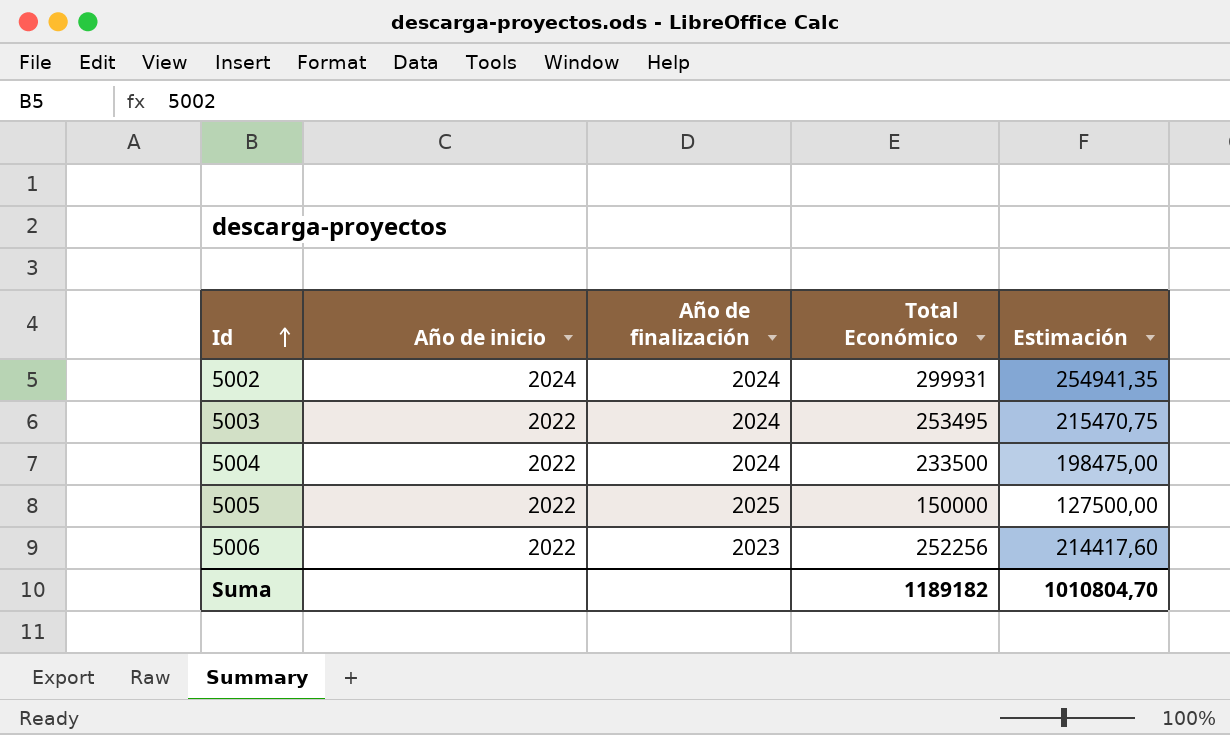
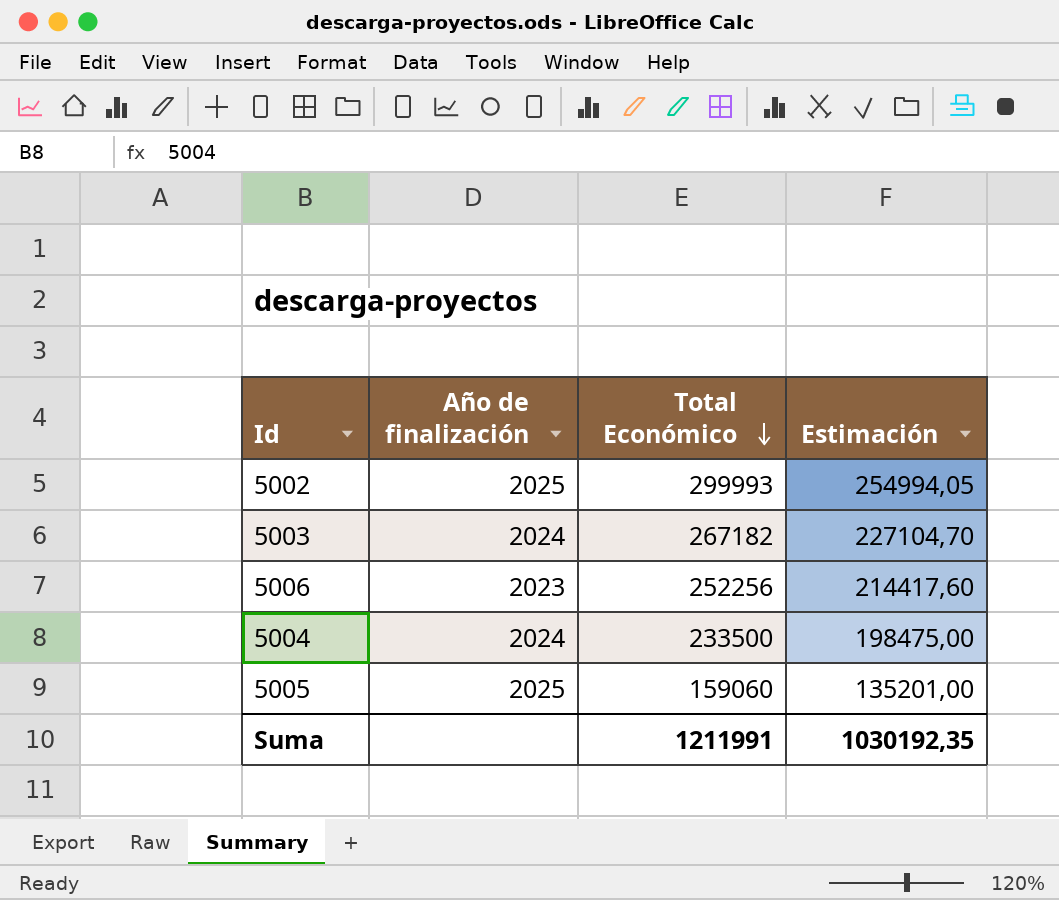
row order: Id ascending -> Total Económico descending
column Año de inicio | position: 2 -> none
5002 | Año de finalización: 2024 -> 2025
5002 | Total Económico: 299931 -> 299993
5002 | Estimación: 254941,35 -> 254994,05
5003 | Total Económico: 253495 -> 267182
5003 | Estimación: 215470,75 -> 227104,70
5005 | Total Económico: 150000 -> 159060
5005 | Estimación: 127500,00 -> 135201,00
Suma | Total Económico: 1189182 -> 1211991
Suma | Estimación: 1010804,70 -> 1030192,35

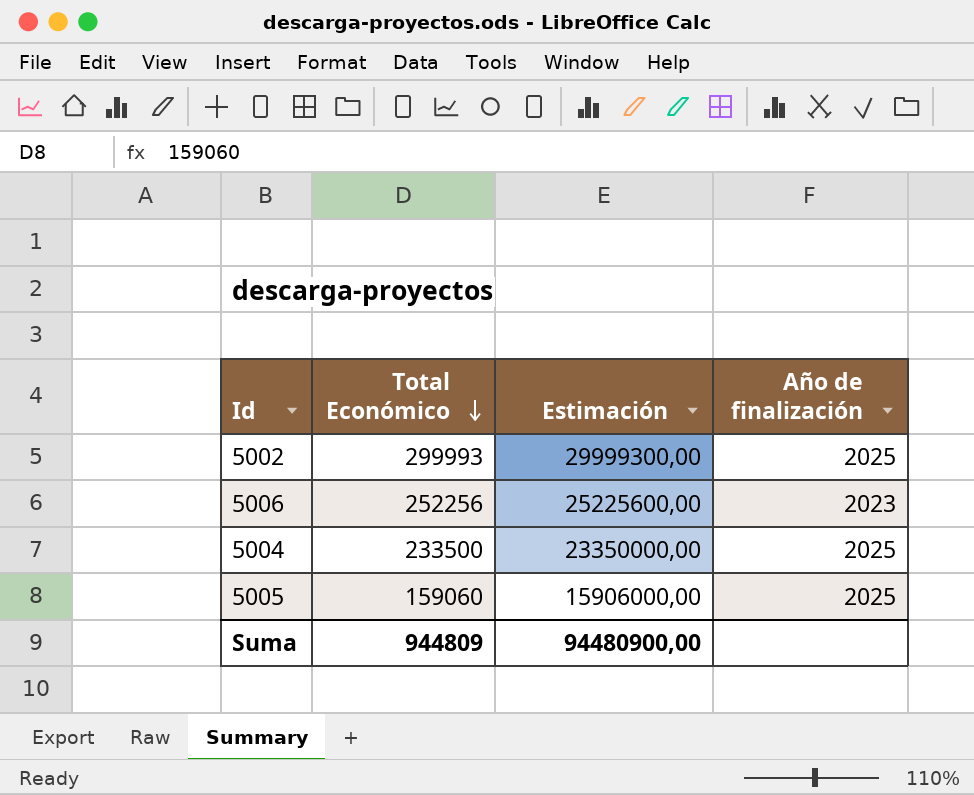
column Estimación | formula: [Total Económico] * 0,85 -> [Total Económico] * 100
column Año de finalización | position: 2 -> 4
row 5003: 2024 | 267182 | 227104,70 -> none
5004 | Año de finalización: 2024 -> 2025
Suma | Total Económico: 1211991 -> 944809
Suma | Estimación: 1030192,35 -> 94480900,00

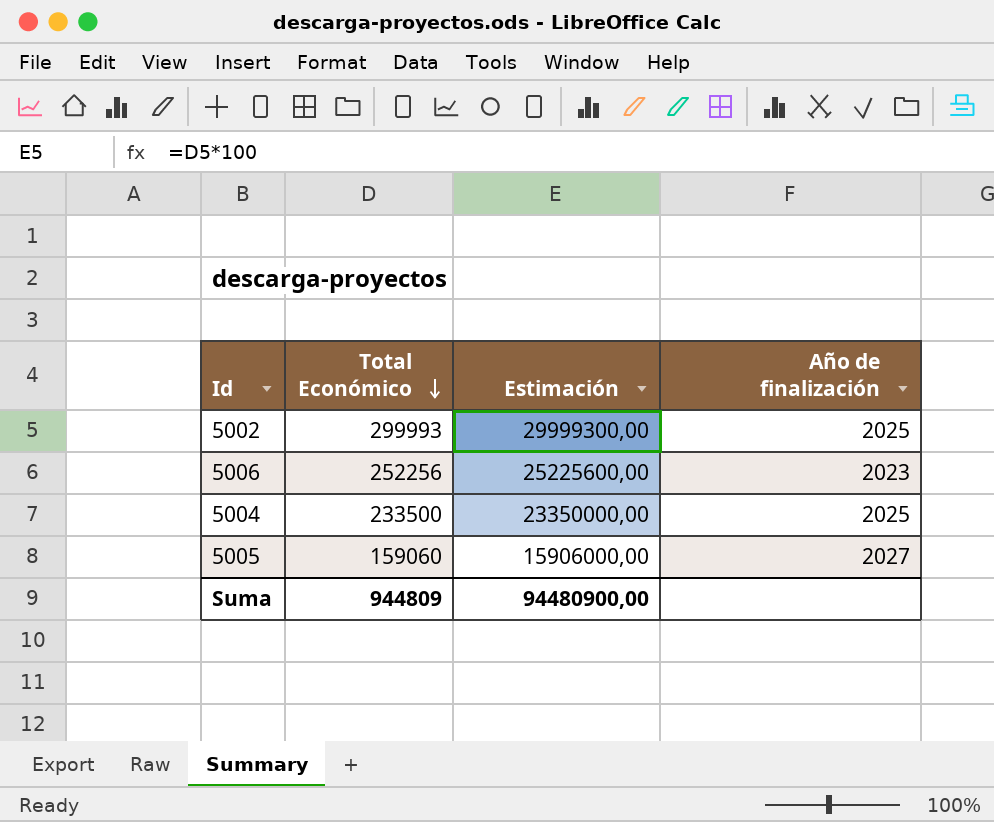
5005 | Año de finalización: 2025 -> 2027

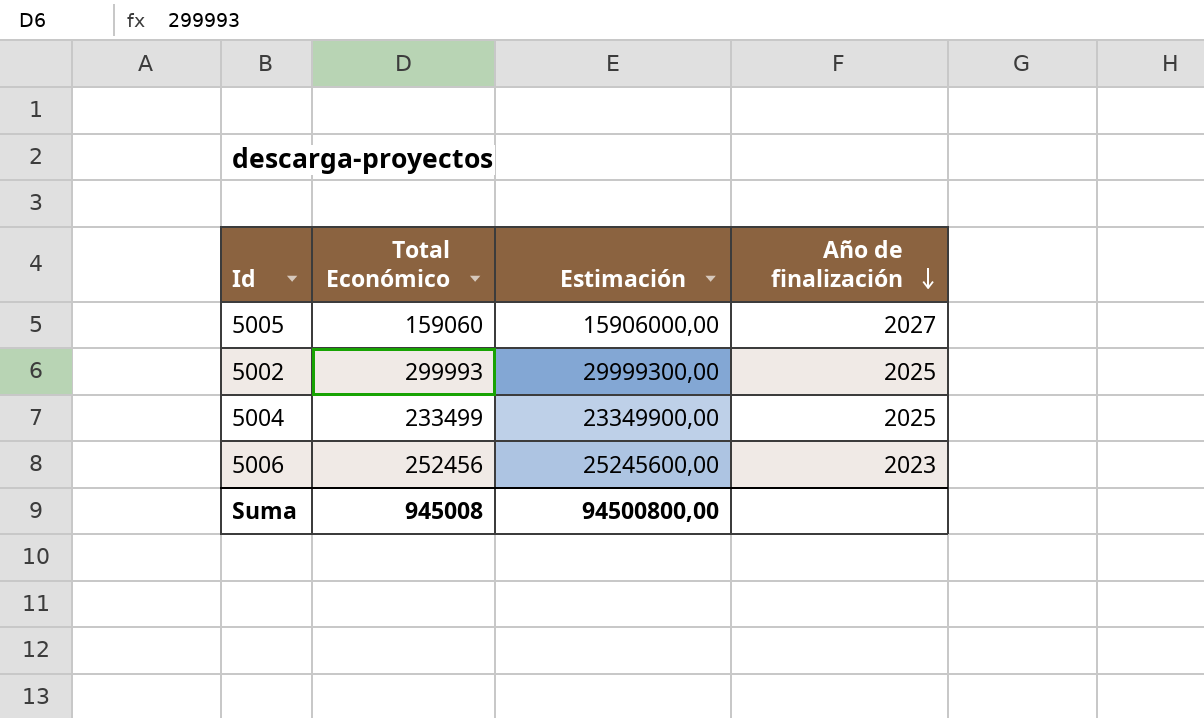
row order: Total Económico descending -> Año de finalización descending
5004 | Total Económico: 233500 -> 233499
5004 | Estimación: 23350000,00 -> 23349900,00
5006 | Total Económico: 252256 -> 252456
5006 | Estimación: 25225600,00 -> 25245600,00
Suma | Total Económico: 944809 -> 945008
Suma | Estimación: 94480900,00 -> 94500800,00

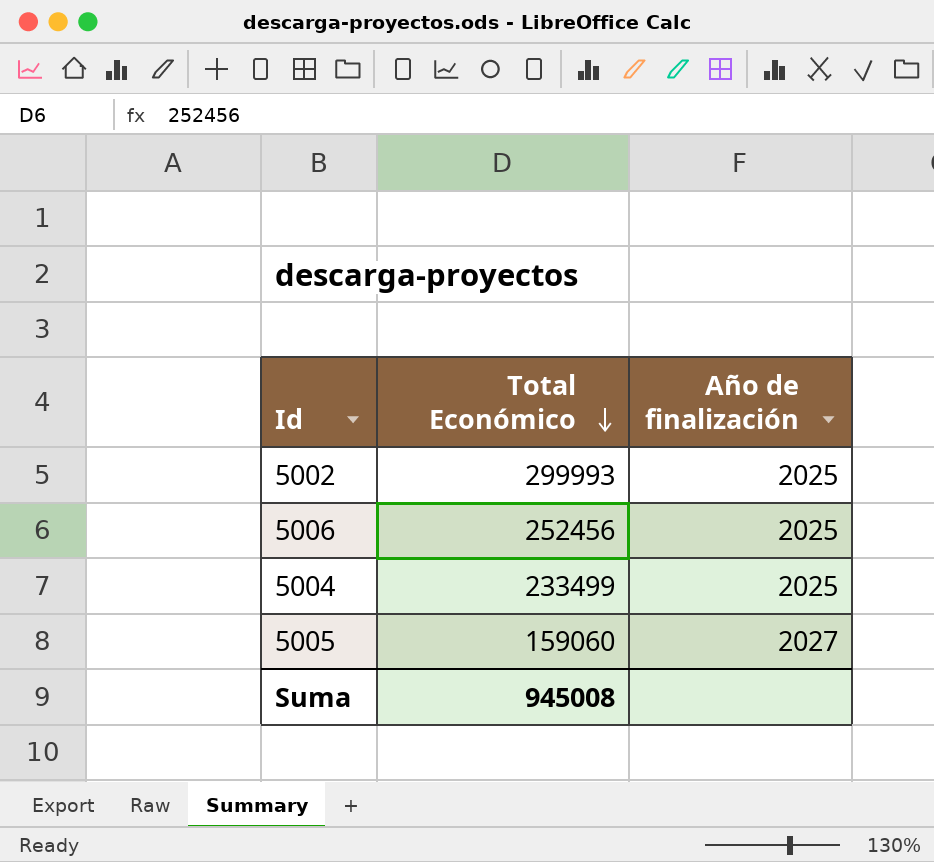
row order: Año de finalización descending -> Total Económico descending
column Estimación | formula: [Total Económico] * 100 -> none
5006 | Año de finalización: 2023 -> 2025

